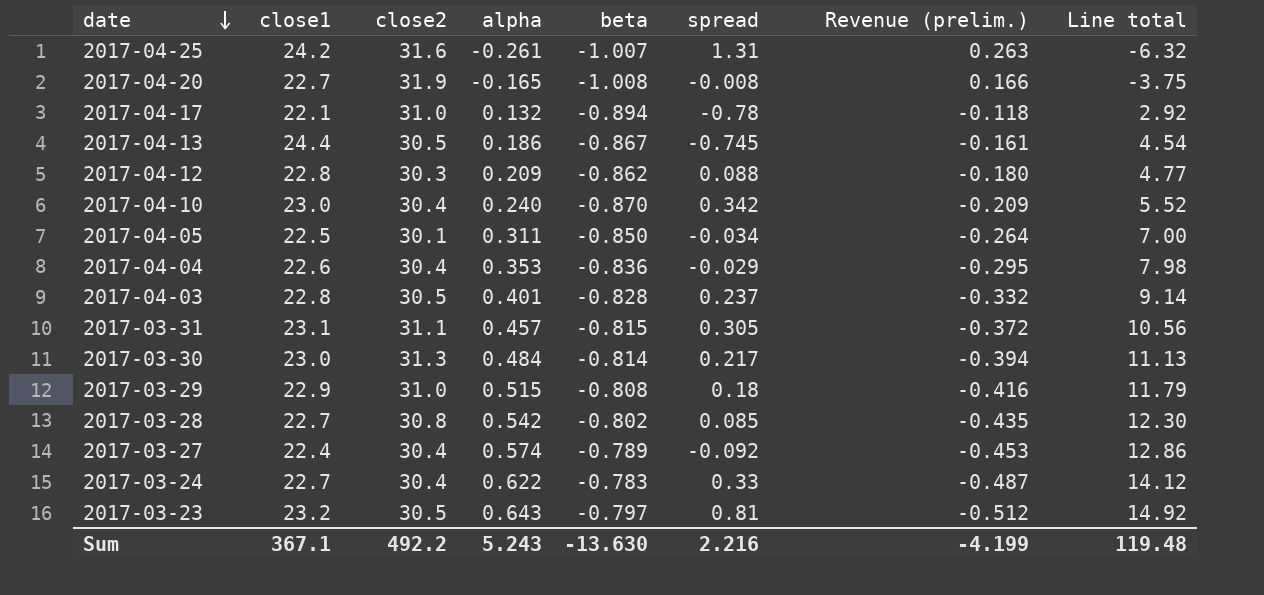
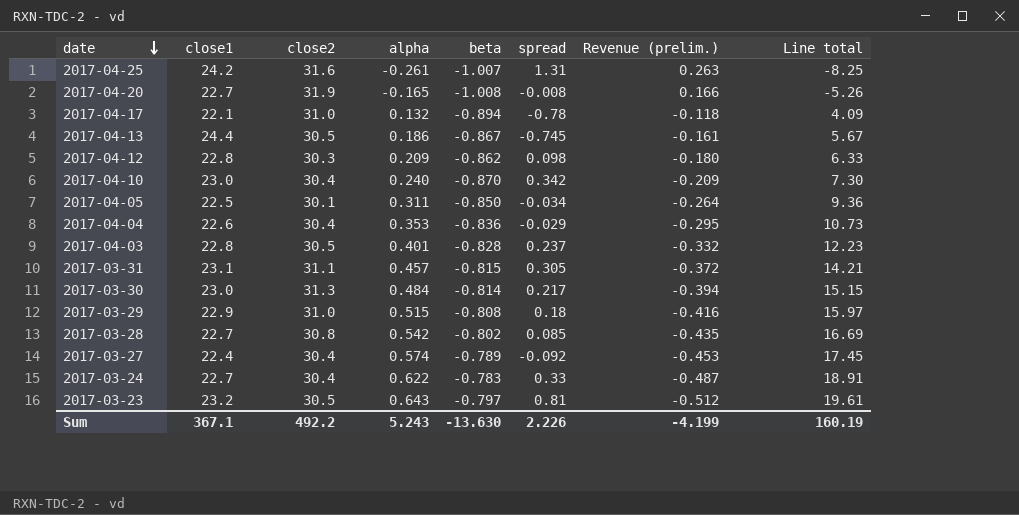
column Line total | formula: [close1] * [alpha] -> [close2] * [alpha]
2017-04-12 | spread: 0.088 -> 0.098
Sum | spread: 2.216 -> 2.226
Sum | Line total: 119.48 -> 160.19

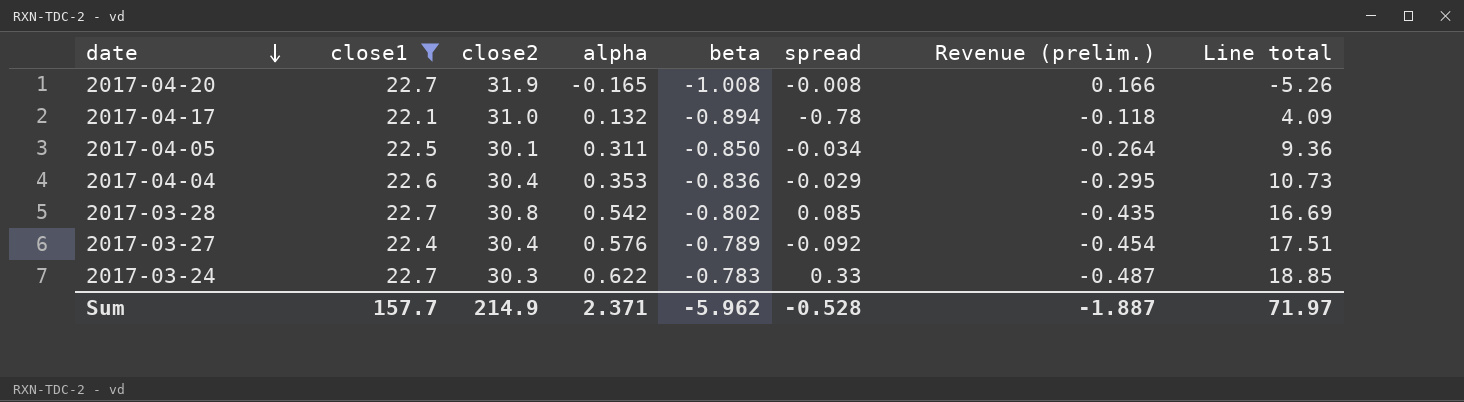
filter: none -> close1 <= 22.7
2017-03-27 | alpha: 0.574 -> 0.576
2017-03-27 | Revenue (prelim.): -0.453 -> -0.454
2017-03-27 | Line total: 17.45 -> 17.51
2017-03-24 | close2: 30.4 -> 30.3
2017-03-24 | Line total: 18.91 -> 18.85
Sum | close1: 367.1 -> 157.7
Sum | close2: 492.2 -> 214.9
Sum | alpha: 5.243 -> 2.371
Sum | beta: -13.630 -> -5.962
Sum | spread: 2.226 -> -0.528
Sum | Revenue (prelim.): -4.199 -> -1.887
Sum | Line total: 160.19 -> 71.97

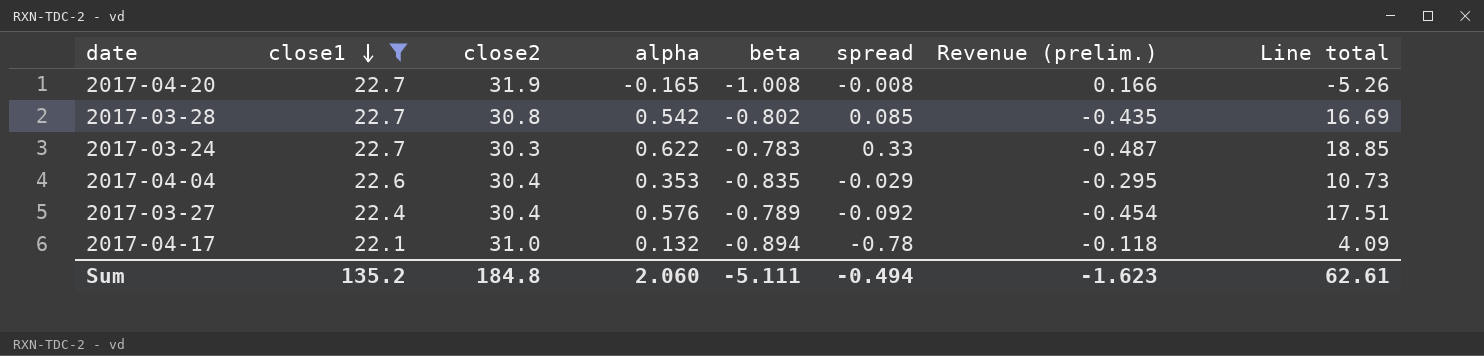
row order: date descending -> close1 descending
row 2017-04-05: 22.5 | 30.1 | 0.311 | -0.850 | -0.034 | -0.264 | 9.36 -> none
2017-04-04 | beta: -0.836 -> -0.835
Sum | close1: 157.7 -> 135.2
Sum | close2: 214.9 -> 184.8
Sum | alpha: 2.371 -> 2.060
Sum | beta: -5.962 -> -5.111
Sum | spread: -0.528 -> -0.494
Sum | Revenue (prelim.): -1.887 -> -1.623
Sum | Line total: 71.97 -> 62.61

